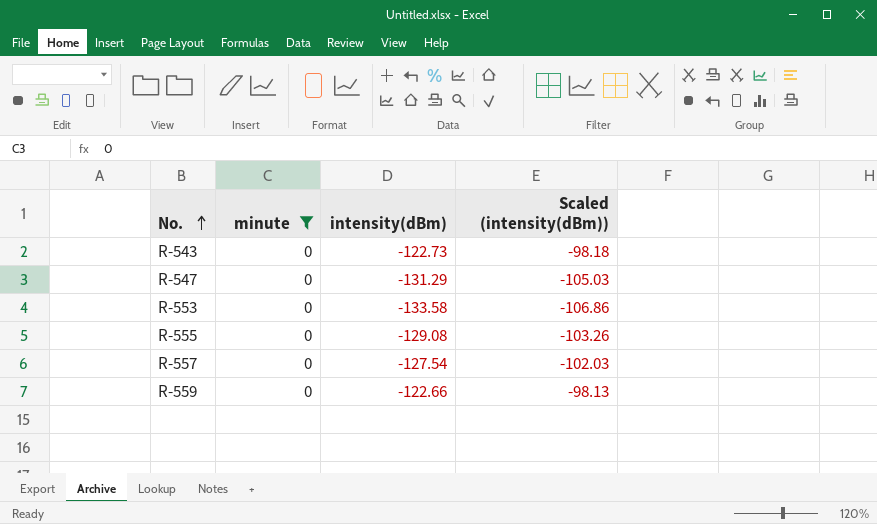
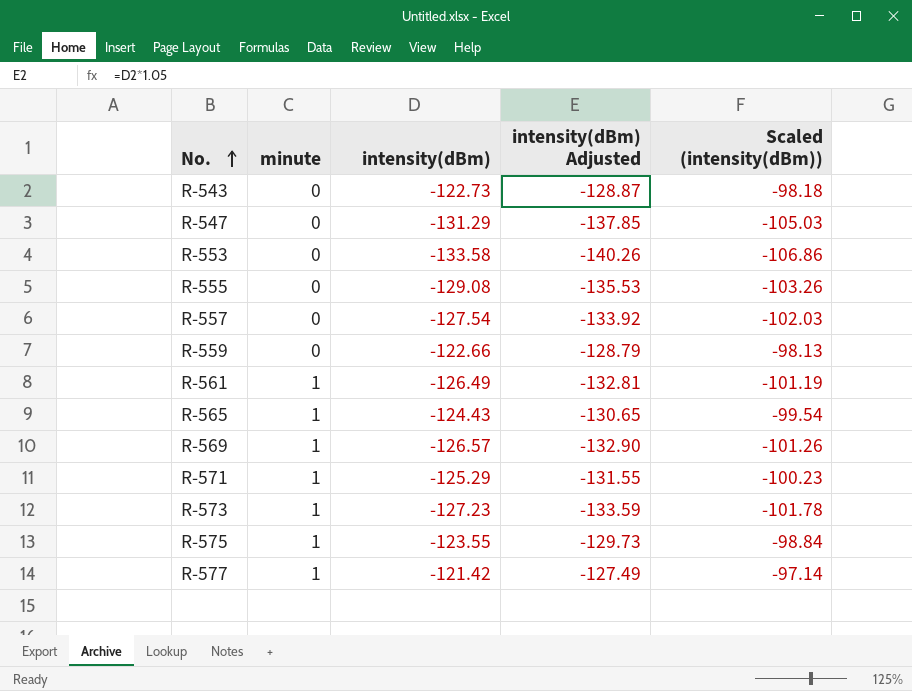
filter: minute = 0 -> none
column intensity(dBm) Adjusted | formula: none -> [intensity(dBm)] * 1.05

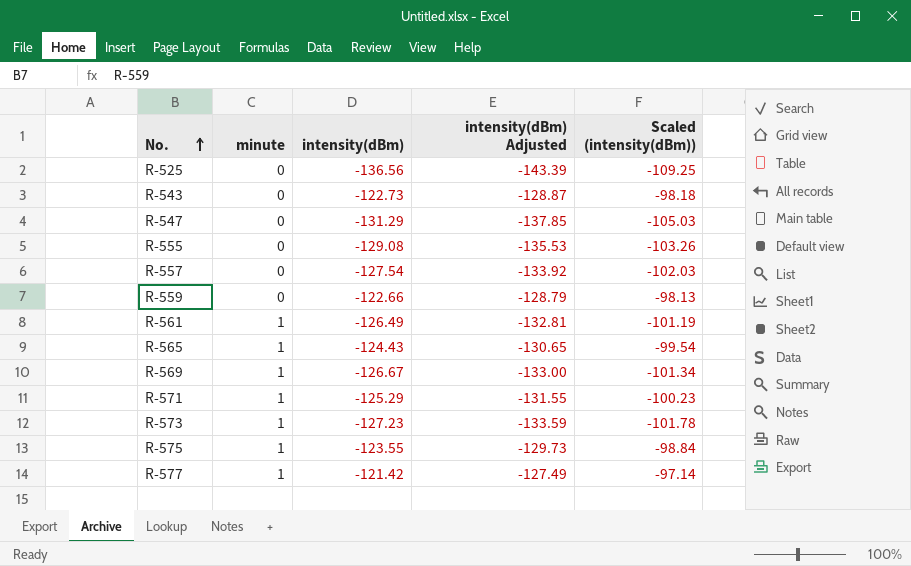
row R-553: 0 | -133.58 | -140.26 | -106.86 -> none
row R-525: none -> 0 | -136.56 | -143.39 | -109.25
R-569 | intensity(dBm): -126.57 -> -126.67
R-569 | intensity(dBm) Adjusted: -132.90 -> -133.00
R-569 | Scaled (intensity(dBm)): -101.26 -> -101.34

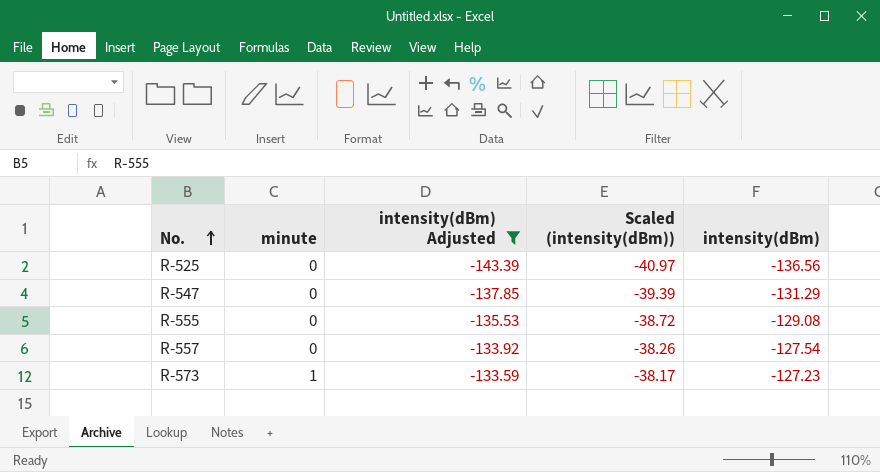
filter: none -> intensity(dBm) Adjusted <= -133.59
column Scaled (intensity(dBm)) | formula: [intensity(dBm)] * 0.8 -> [intensity(dBm)] * 0.3
column intensity(dBm) | position: 3 -> 5

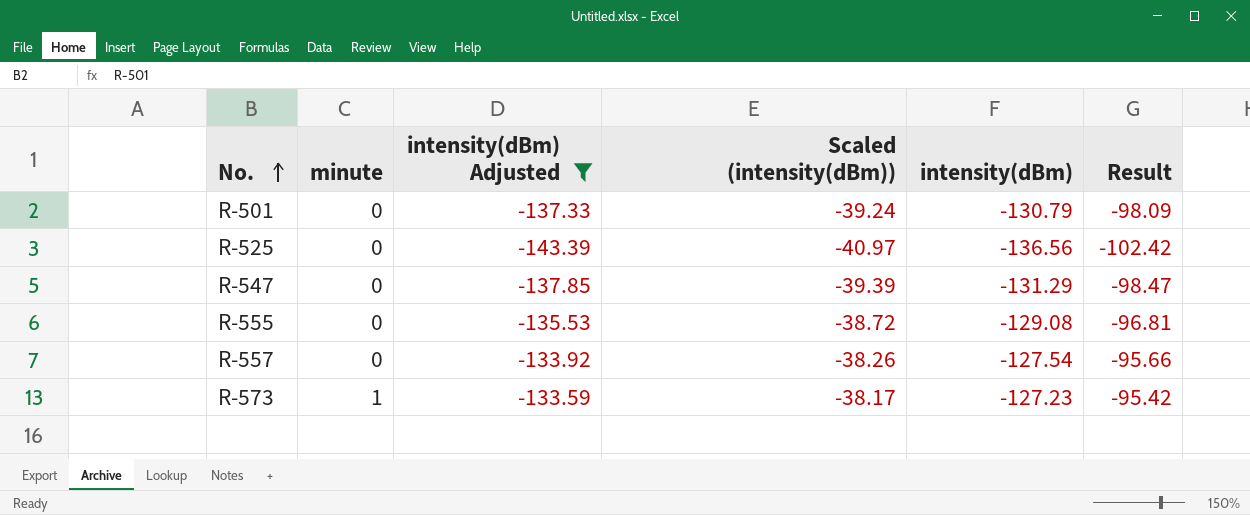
column Result | formula: none -> [intensity(dBm)] * 0.75
row R-501: none -> 0 | -137.33 | -39.24 | -130.79 | -98.09

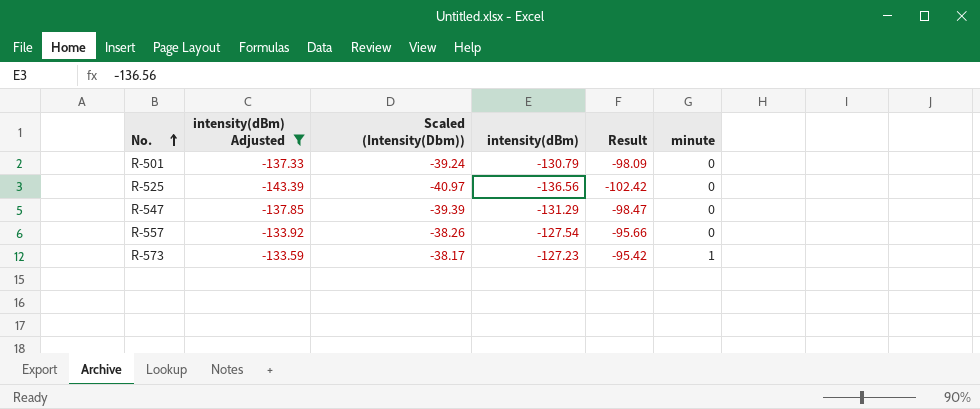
column name: Scaled (intensity(dBm)) -> Scaled (Intensity(Dbm))
column minute | position: 2 -> 6
row R-555: 0 | -135.53 | -38.72 | -129.08 | -96.81 -> none

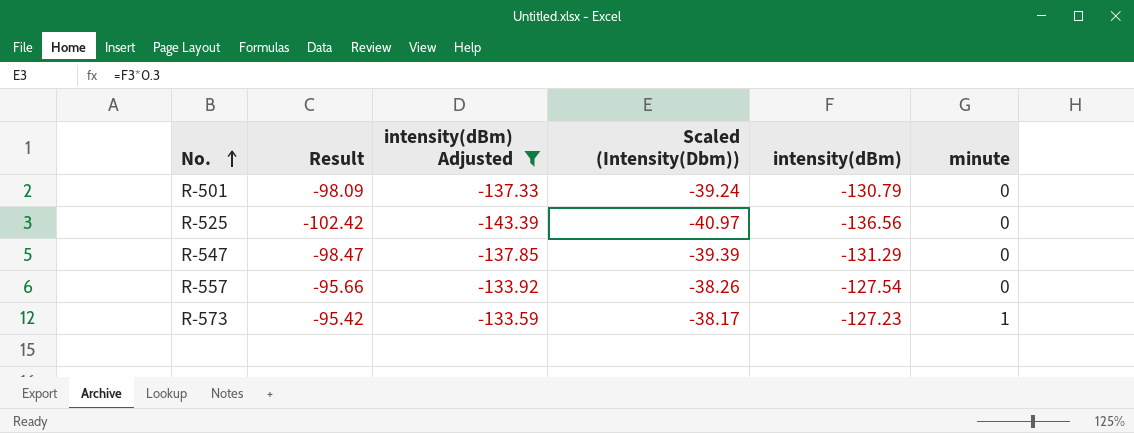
column Result | position: 5 -> 2

